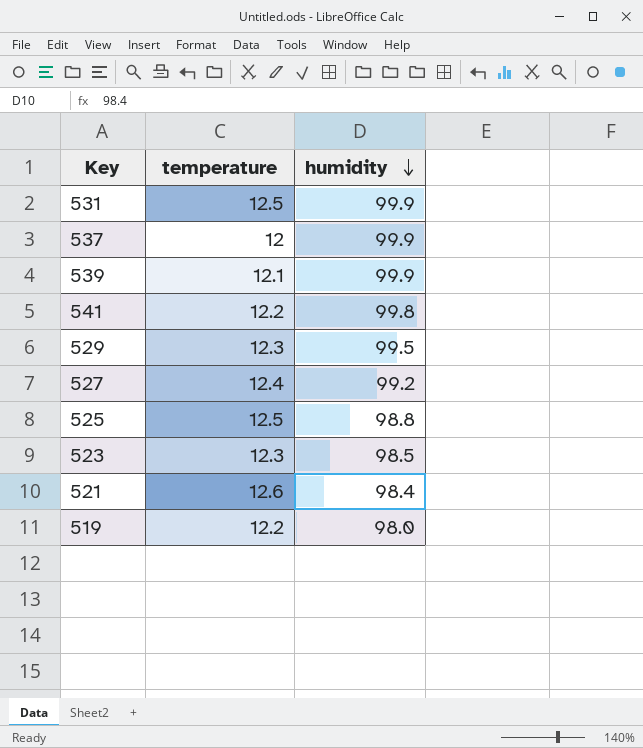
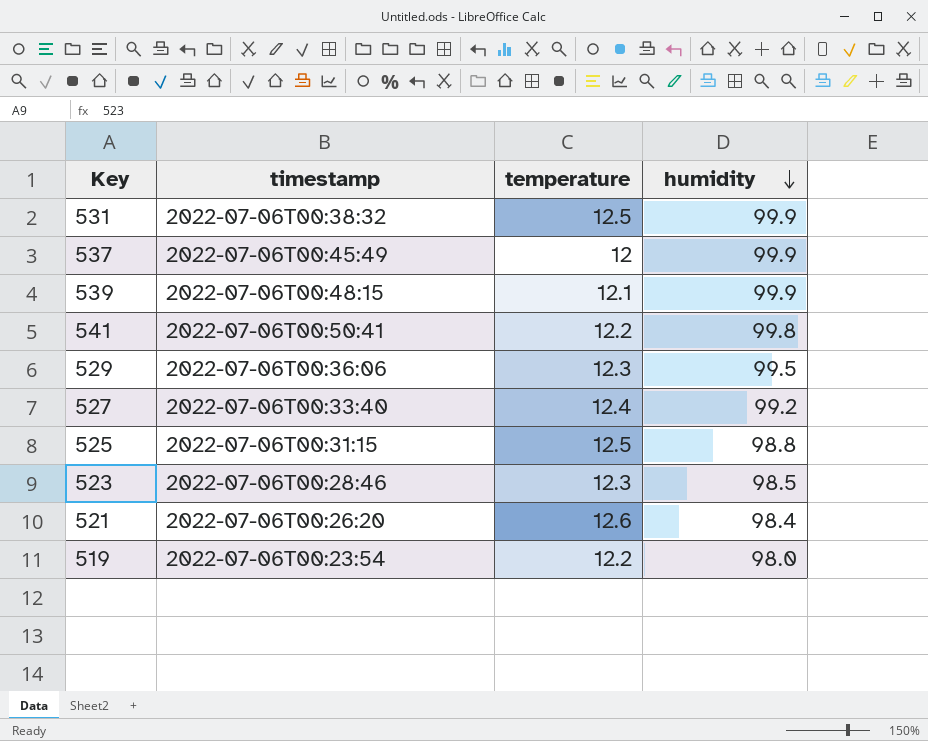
column timestamp | position: none -> 2

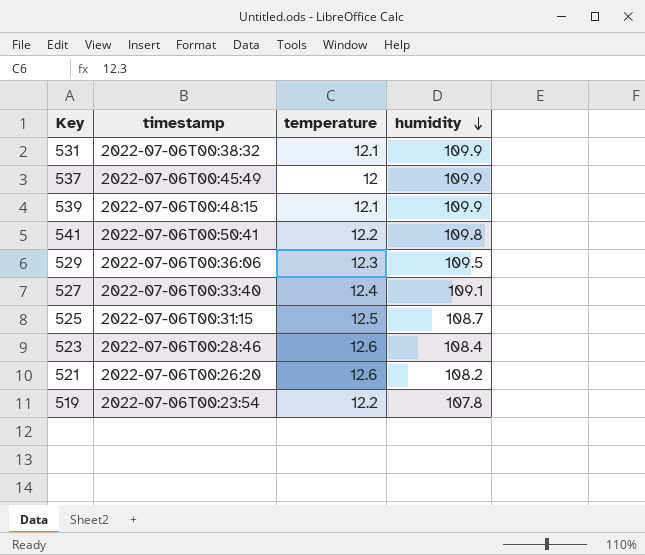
531 | temperature: 12.5 -> 12.1
531 | humidity: 99.9 -> 109.9
537 | humidity: 99.9 -> 109.9
539 | humidity: 99.9 -> 109.9
541 | humidity: 99.8 -> 109.8
529 | humidity: 99.5 -> 109.5
527 | humidity: 99.2 -> 109.1
525 | humidity: 98.8 -> 108.7
523 | temperature: 12.3 -> 12.6
523 | humidity: 98.5 -> 108.4
521 | humidity: 98.4 -> 108.2
519 | humidity: 98.0 -> 107.8

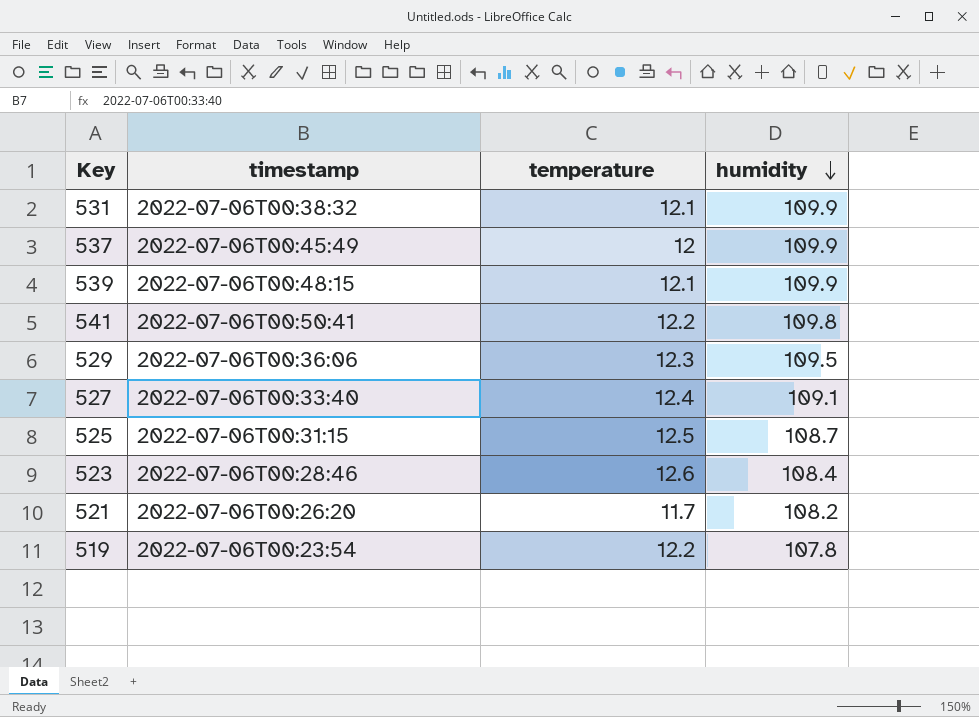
521 | temperature: 12.6 -> 11.7

